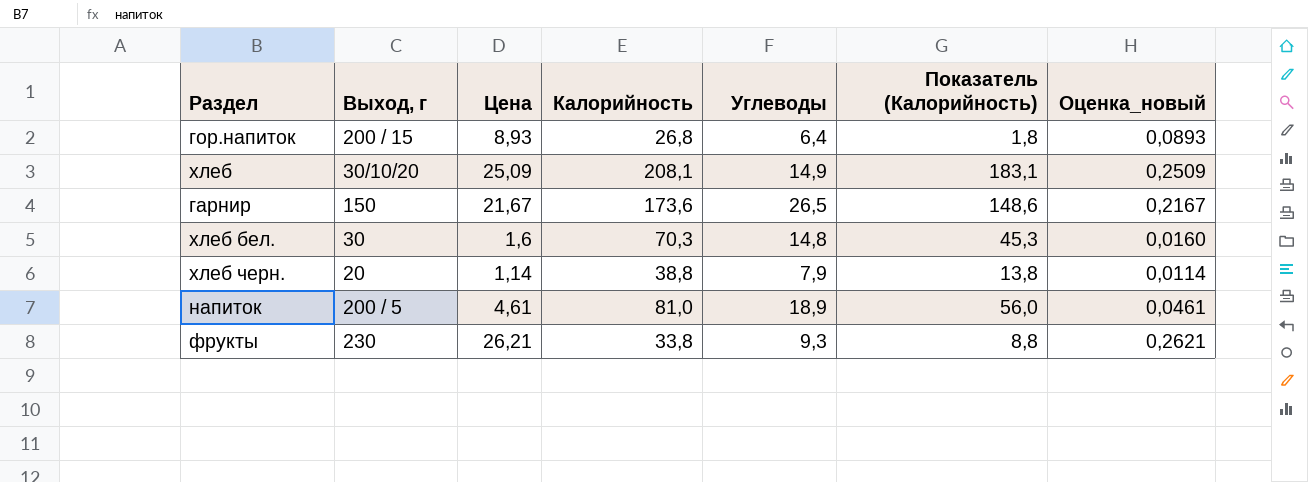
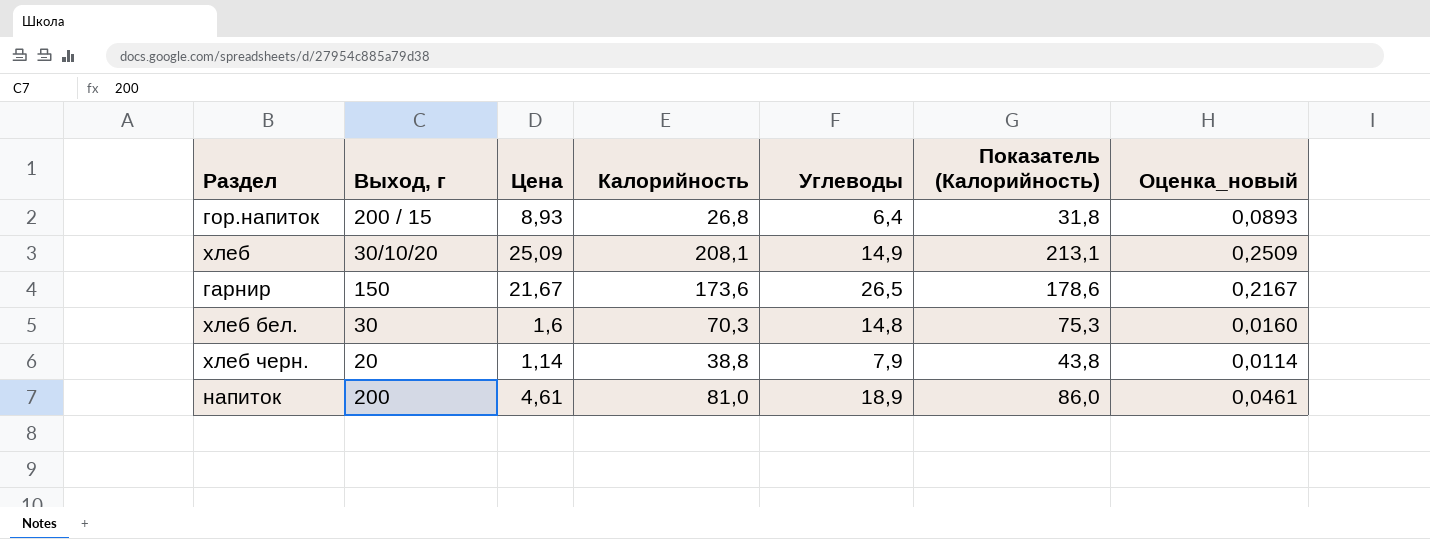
column Показатель (Калорийность) | formula: [Калорийность] - 25 -> [Калорийность] + 5
row фрукты: 230 | 26,21 | 33,8 | 9,3 | 8,8 | 0,2621 -> none
напиток | Выход, г: 200 / 5 -> 200

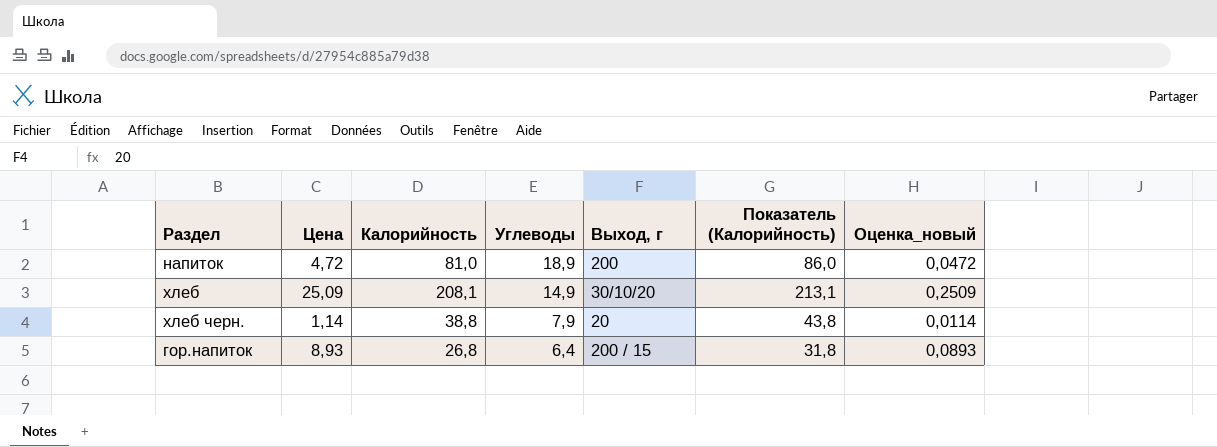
row order: none -> Углеводы descending
column Выход, г | position: 2 -> 5
row гарнир: 150 | 21,67 | 173,6 | 26,5 | 178,6 | 0,2167 -> none
row хлеб бел.: 30 | 1,6 | 70,3 | 14,8 | 75,3 | 0,0160 -> none
напиток | Цена: 4,61 -> 4,72
напиток | Оценка_новый: 0,0461 -> 0,0472

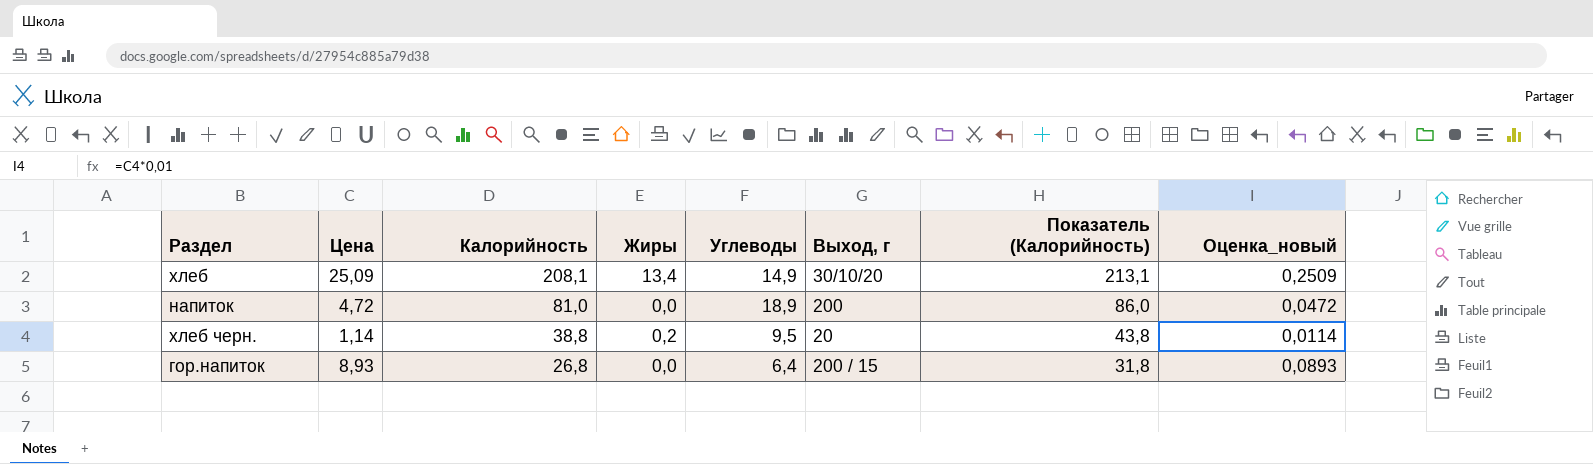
row order: Углеводы descending -> Калорийность descending
column Жиры | position: none -> 4
хлеб черн. | Углеводы: 7,9 -> 9,5

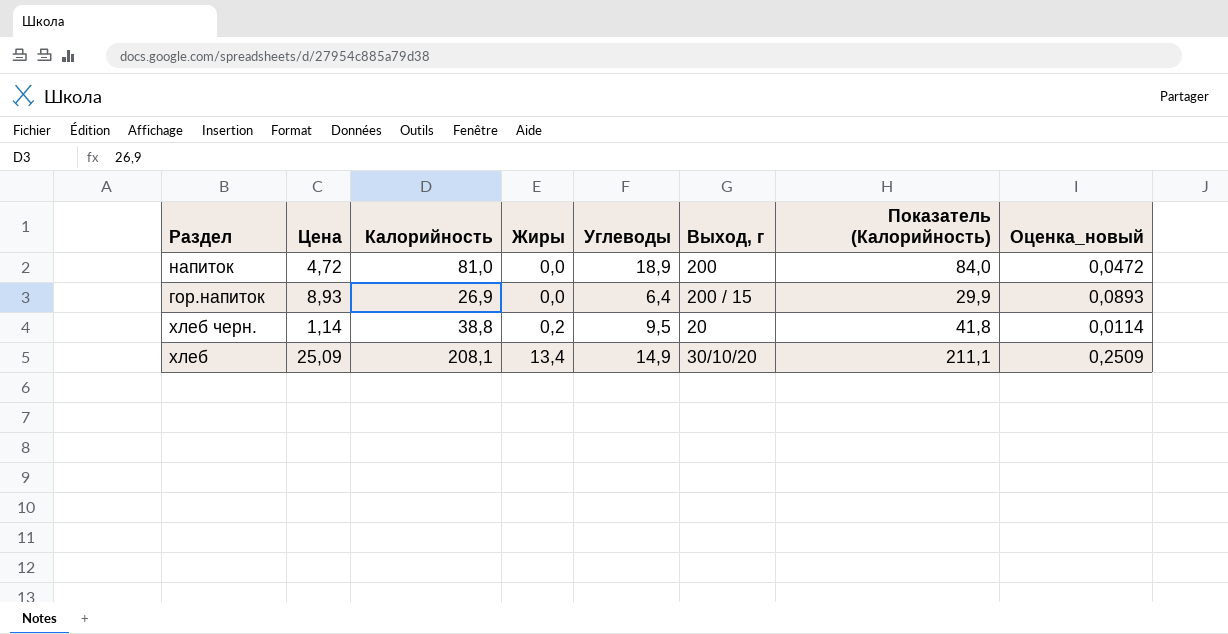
row order: Калорийность descending -> Жиры ascending
column Показатель (Калорийность) | formula: [Калорийность] + 5 -> [Калорийность] + 3
гор.напиток | Калорийность: 26,8 -> 26,9

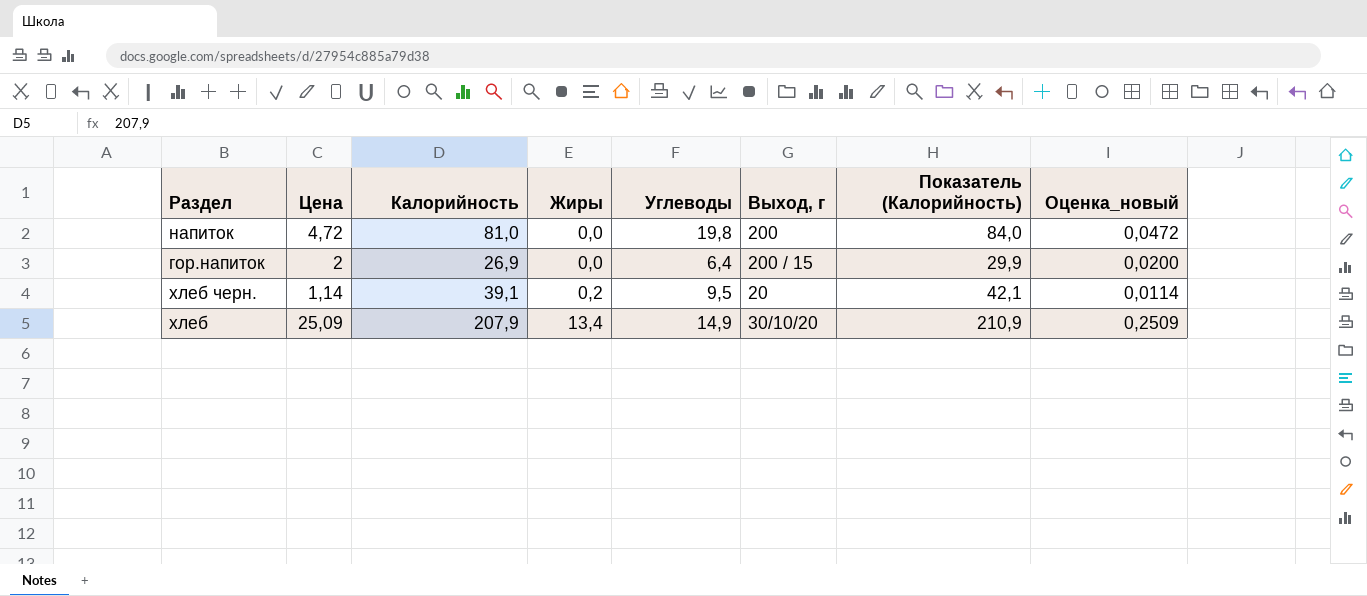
напиток | Углеводы: 18,9 -> 19,8
гор.напиток | Цена: 8,93 -> 2
гор.напиток | Оценка_новый: 0,0893 -> 0,0200
хлеб черн. | Калорийность: 38,8 -> 39,1
хлеб черн. | Показатель (Калорийность): 41,8 -> 42,1
хлеб | Калорийность: 208,1 -> 207,9
хлеб | Показатель (Калорийность): 211,1 -> 210,9

